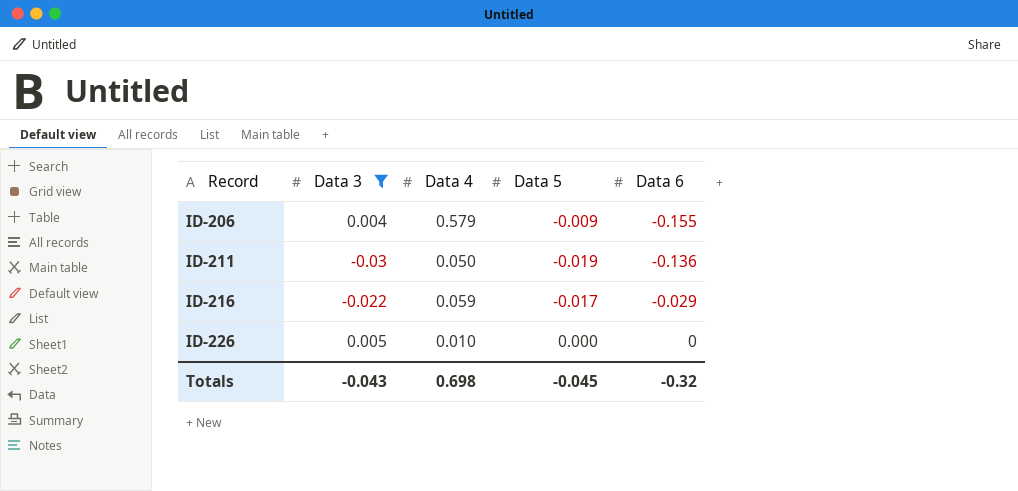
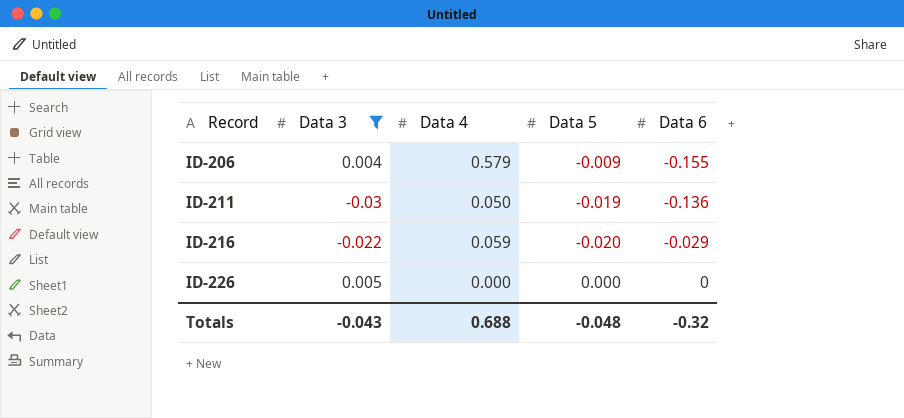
ID-216 | Data 5: -0.017 -> -0.020
ID-226 | Data 4: 0.010 -> 0.000
Totals | Data 4: 0.698 -> 0.688
Totals | Data 5: -0.045 -> -0.048

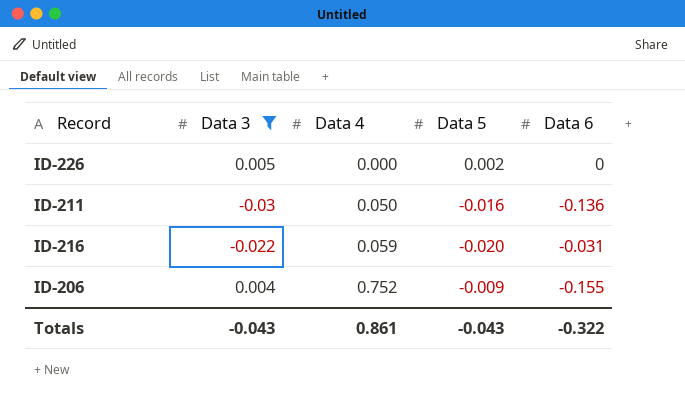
row order: Record ascending -> Data 4 ascending
ID-226 | Data 5: 0.000 -> 0.002
ID-211 | Data 5: -0.019 -> -0.016
ID-216 | Data 6: -0.029 -> -0.031
ID-206 | Data 4: 0.579 -> 0.752
Totals | Data 4: 0.688 -> 0.861
Totals | Data 5: -0.048 -> -0.043
Totals | Data 6: -0.32 -> -0.322

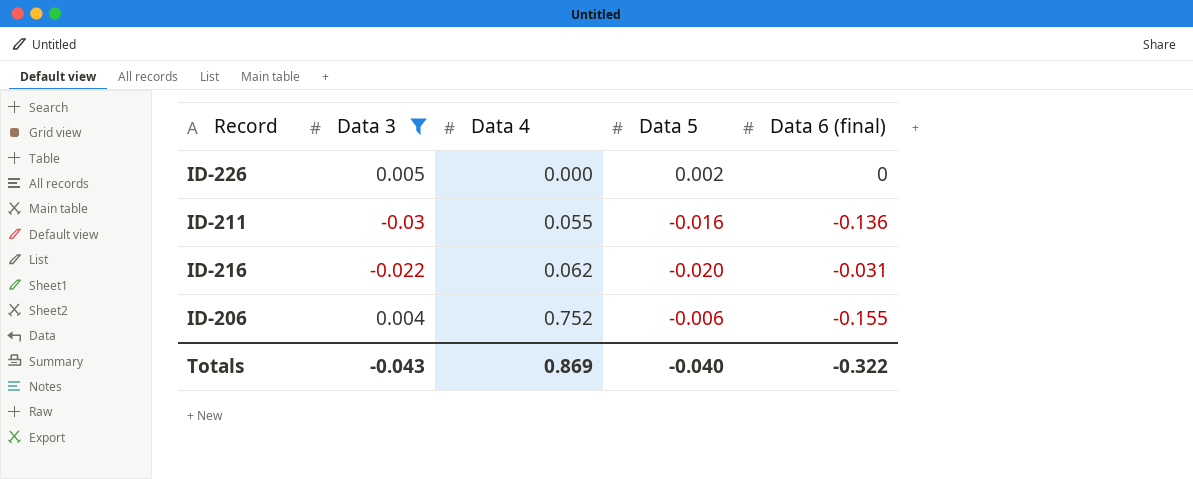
column name: Data 6 -> Data 6 (final)
ID-211 | Data 4: 0.050 -> 0.055
ID-216 | Data 4: 0.059 -> 0.062
ID-206 | Data 5: -0.009 -> -0.006
Totals | Data 4: 0.861 -> 0.869
Totals | Data 5: -0.043 -> -0.040

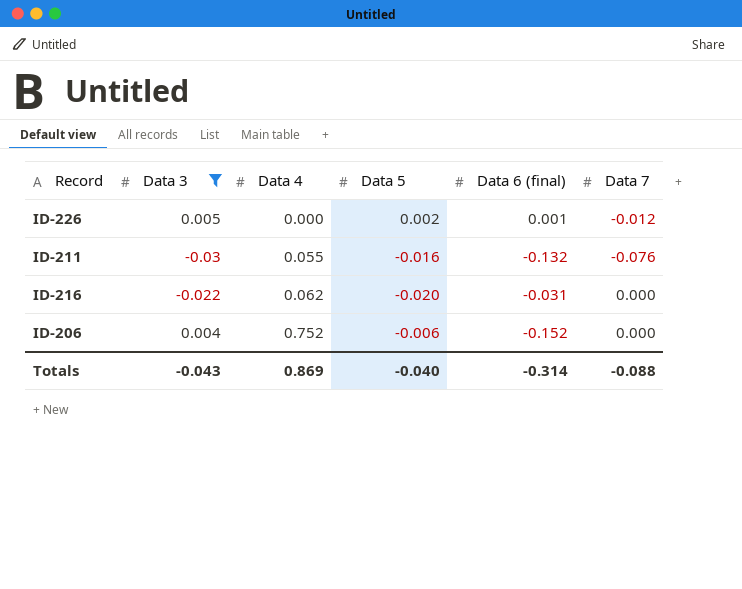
column Data 7 | position: none -> 6
ID-226 | Data 6 (final): 0 -> 0.001
ID-211 | Data 6 (final): -0.136 -> -0.132
ID-206 | Data 6 (final): -0.155 -> -0.152
Totals | Data 6 (final): -0.322 -> -0.314

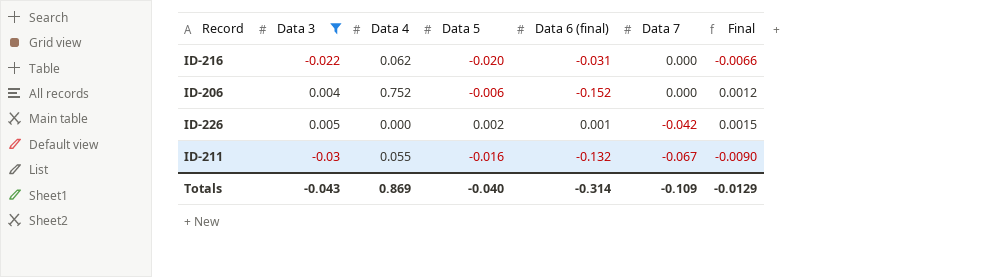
row order: Data 4 ascending -> Data 7 descending
column Final | formula: none -> [Data 3] * 0.3
ID-226 | Data 7: -0.012 -> -0.042
ID-211 | Data 7: -0.076 -> -0.067
Totals | Data 7: -0.088 -> -0.109

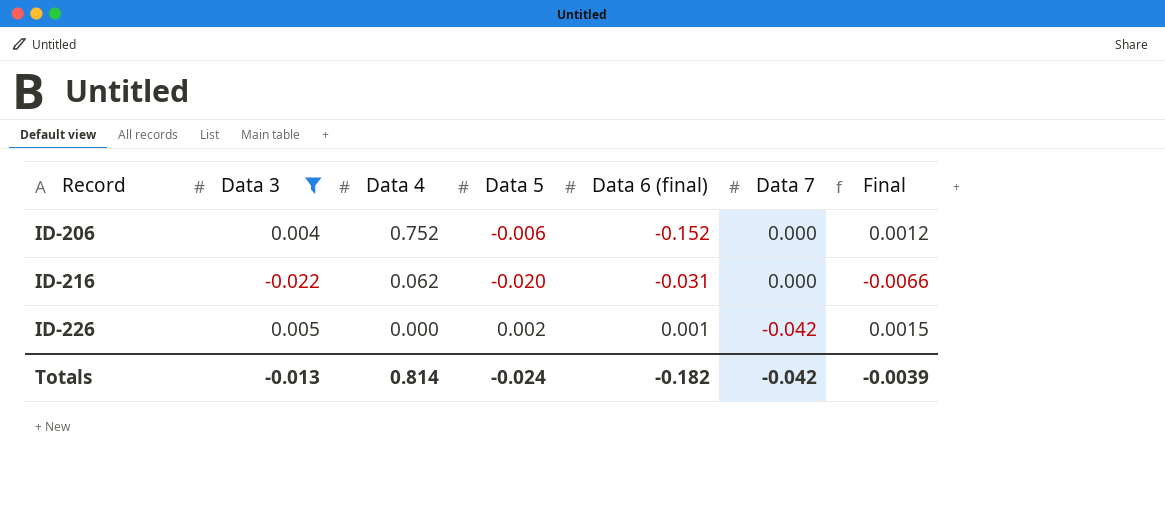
row order: Data 7 descending -> Record ascending
row ID-211: -0.03 | 0.055 | -0.016 | -0.132 | -0.067 | -0.0090 -> none
Totals | Data 3: -0.043 -> -0.013
Totals | Data 4: 0.869 -> 0.814
Totals | Data 5: -0.040 -> -0.024
Totals | Data 6 (final): -0.314 -> -0.182
Totals | Data 7: -0.109 -> -0.042
Totals | Final: -0.0129 -> -0.0039

